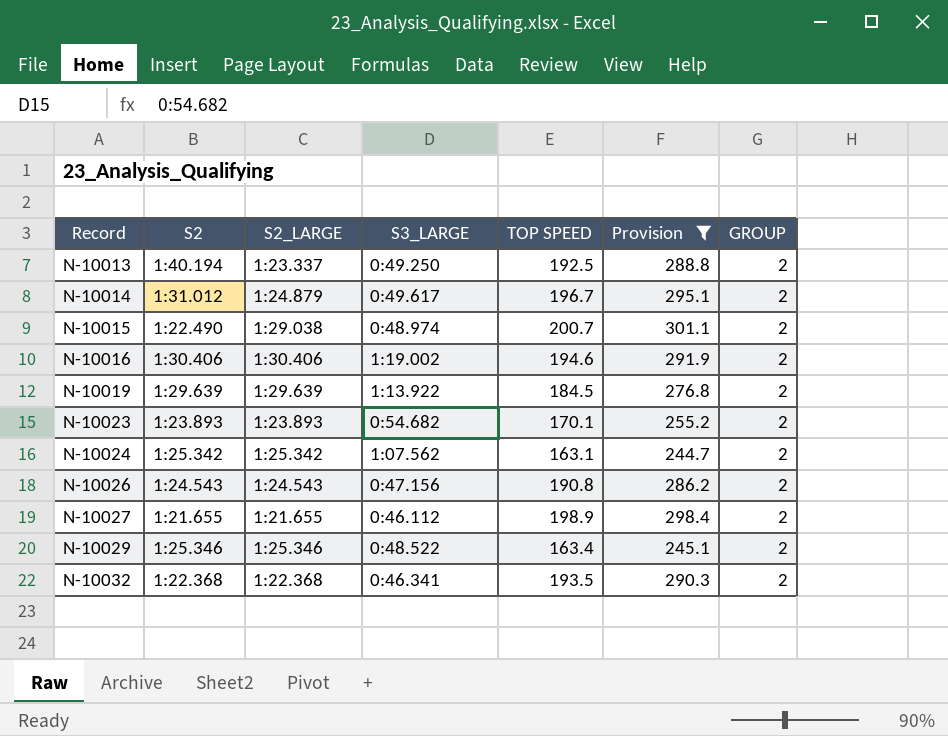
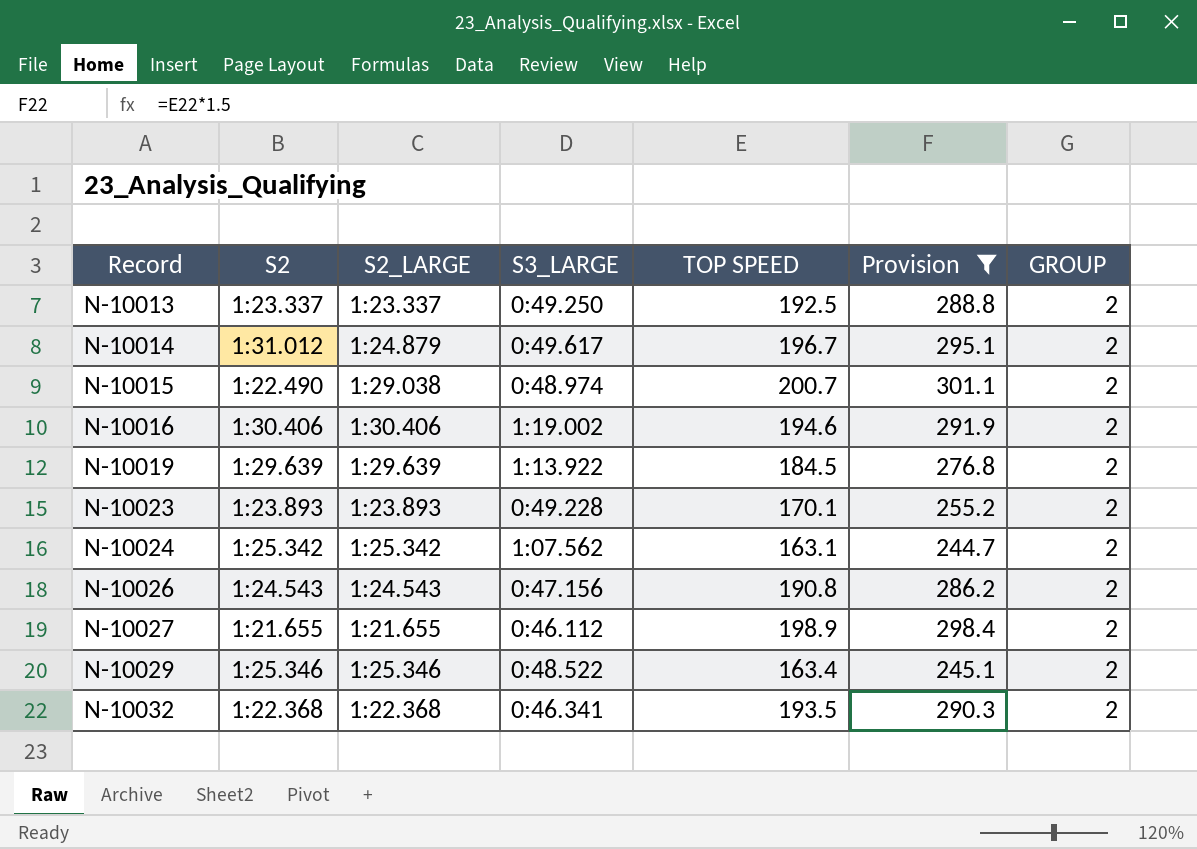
N-10013 | S2: 1:40.194 -> 1:23.337
N-10023 | S3_LARGE: 0:54.682 -> 0:49.228

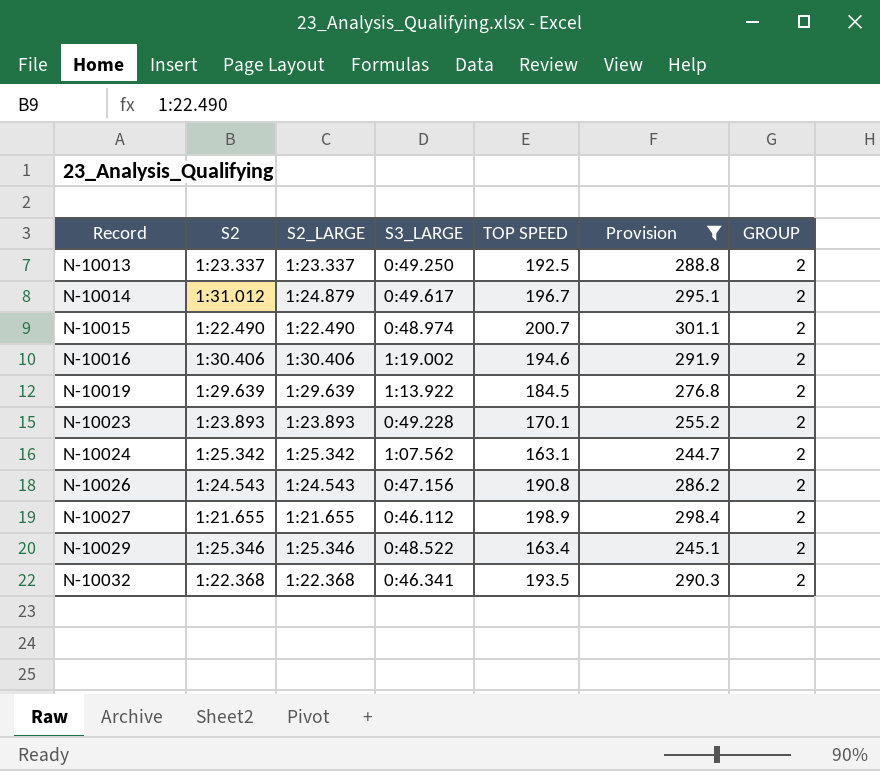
N-10015 | S2_LARGE: 1:29.038 -> 1:22.490

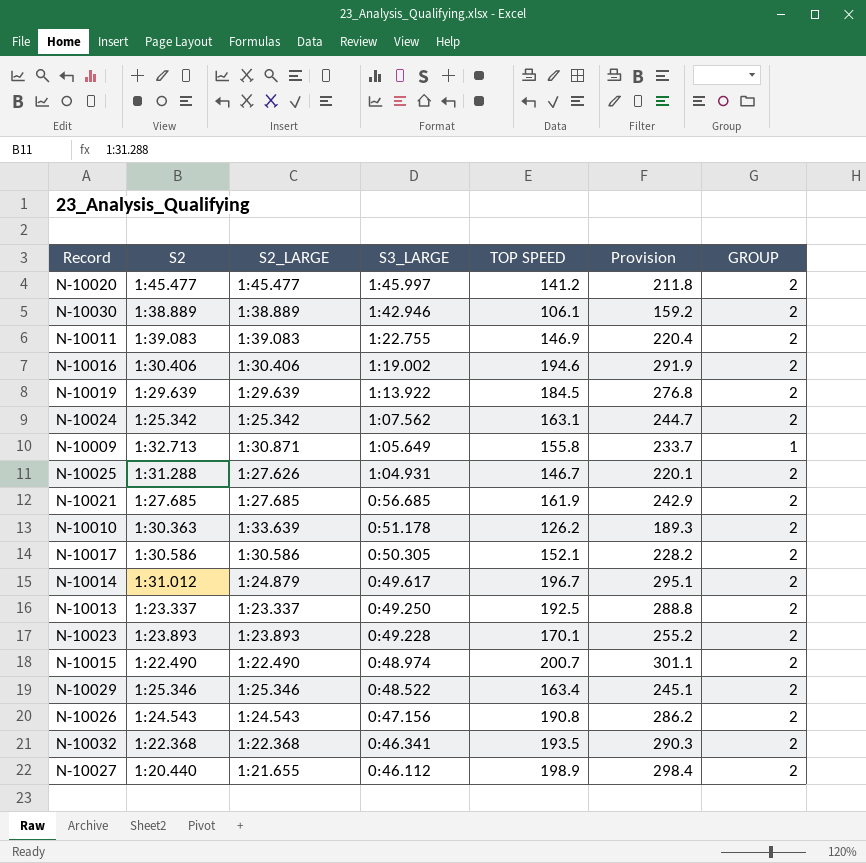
filter: Provision >= 244.7 -> none
row order: Record ascending -> S3_LARGE descending
N-10027 | S2: 1:21.655 -> 1:20.440

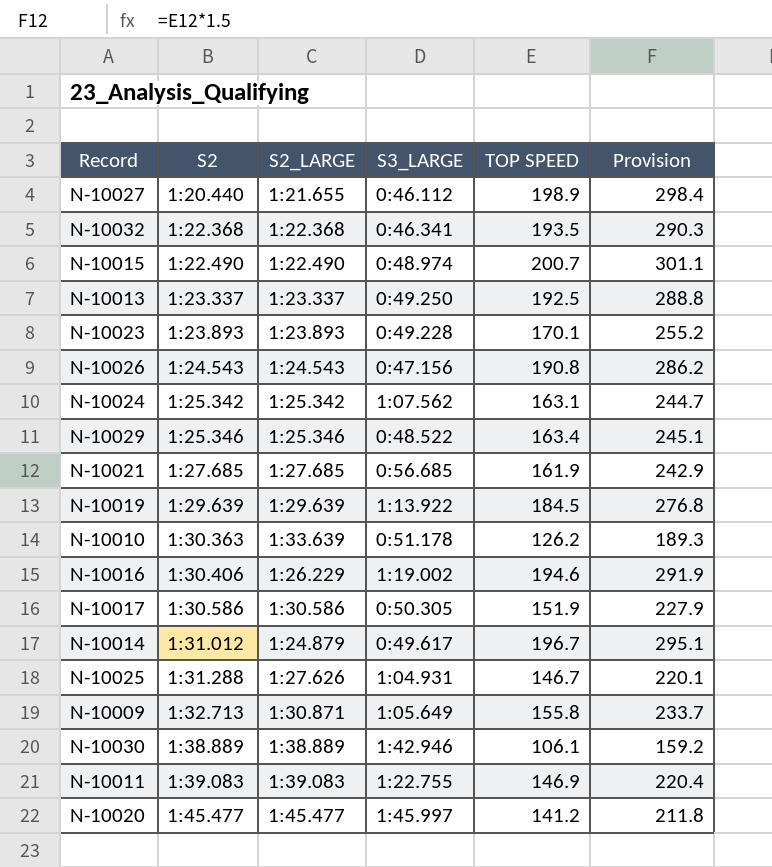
row order: S3_LARGE descending -> S2 ascending
column GROUP | position: 7 -> none
N-10016 | S2_LARGE: 1:30.406 -> 1:26.229
N-10017 | TOP SPEED: 152.1 -> 151.9
N-10017 | Provision: 228.2 -> 227.9

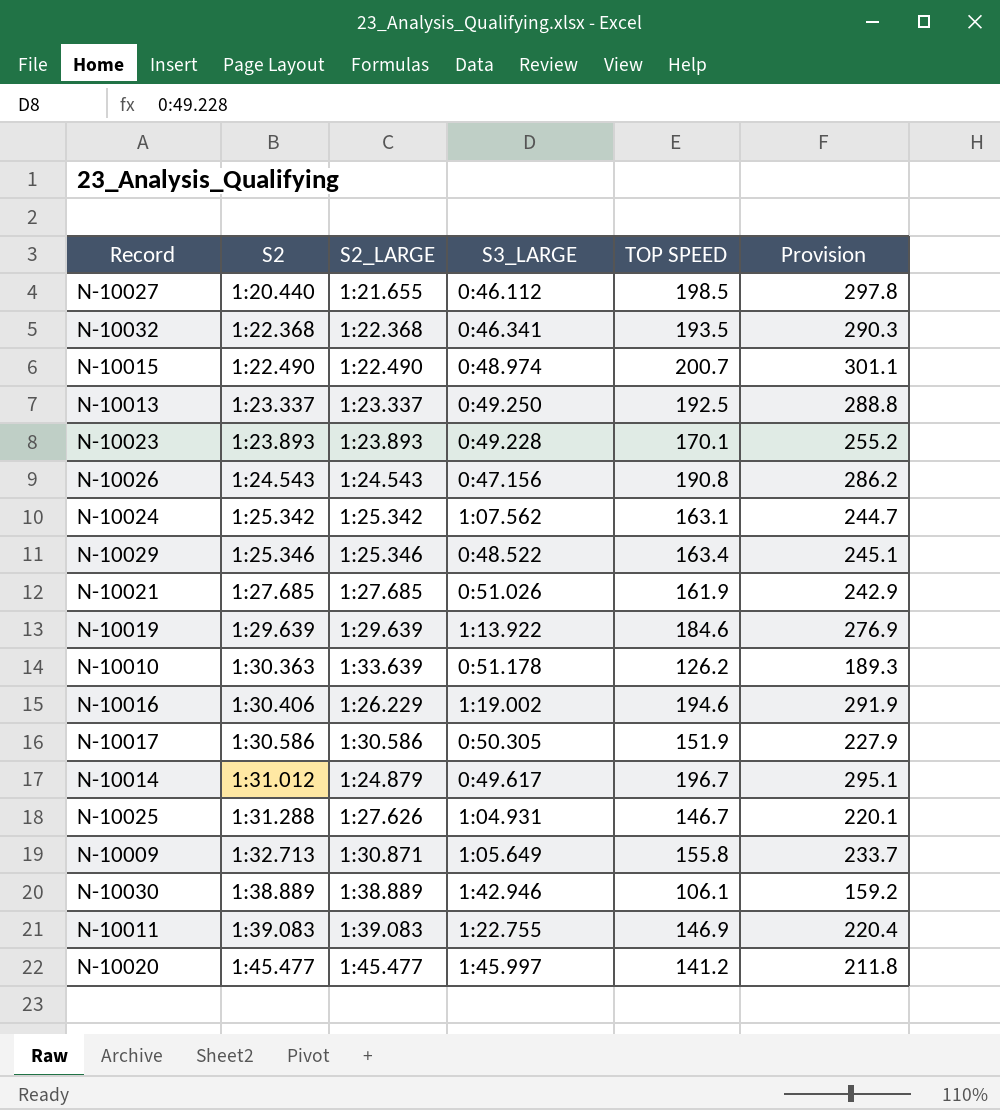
N-10027 | TOP SPEED: 198.9 -> 198.5
N-10027 | Provision: 298.4 -> 297.8
N-10021 | S3_LARGE: 0:56.685 -> 0:51.026
N-10019 | TOP SPEED: 184.5 -> 184.6
N-10019 | Provision: 276.8 -> 276.9

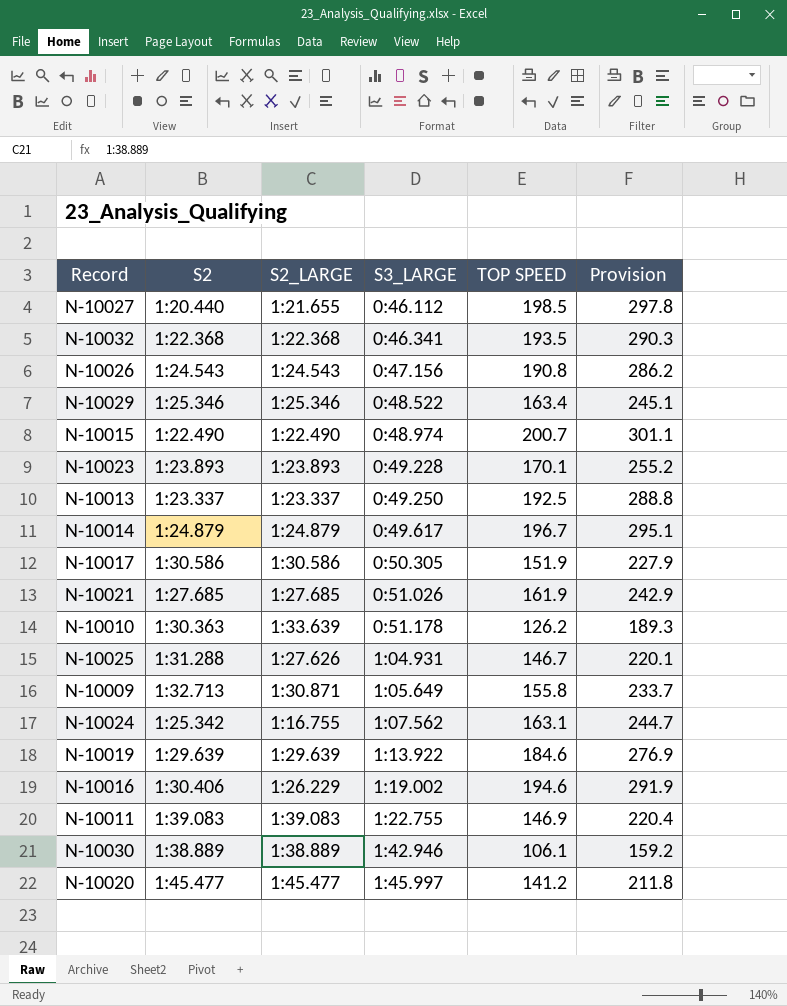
row order: S2 ascending -> S3_LARGE ascending
N-10014 | S2: 1:31.012 -> 1:24.879
N-10024 | S2_LARGE: 1:25.342 -> 1:16.755

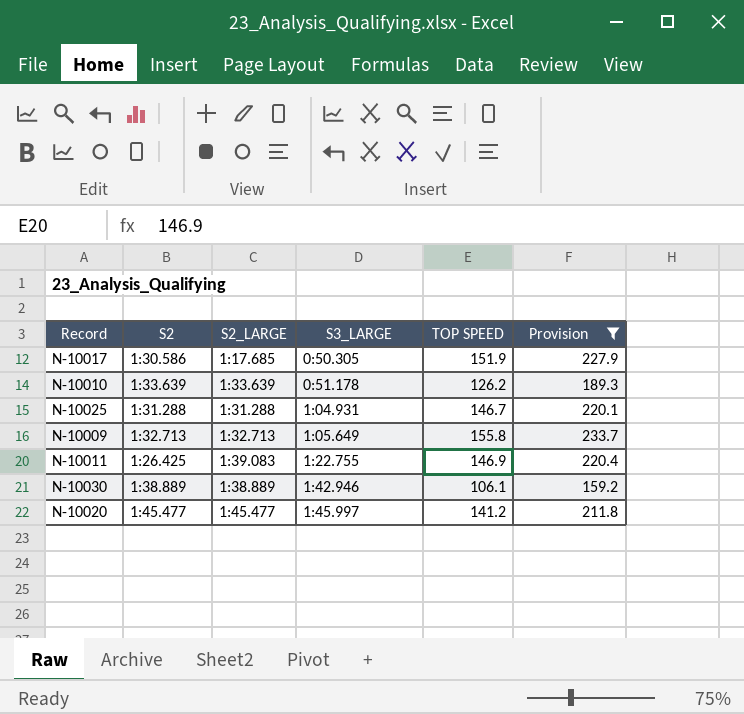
filter: none -> Provision <= 233.7
N-10017 | S2_LARGE: 1:30.586 -> 1:17.685
N-10010 | S2: 1:30.363 -> 1:33.639
N-10025 | S2_LARGE: 1:27.626 -> 1:31.288
N-10009 | S2_LARGE: 1:30.871 -> 1:32.713
N-10011 | S2: 1:39.083 -> 1:26.425

